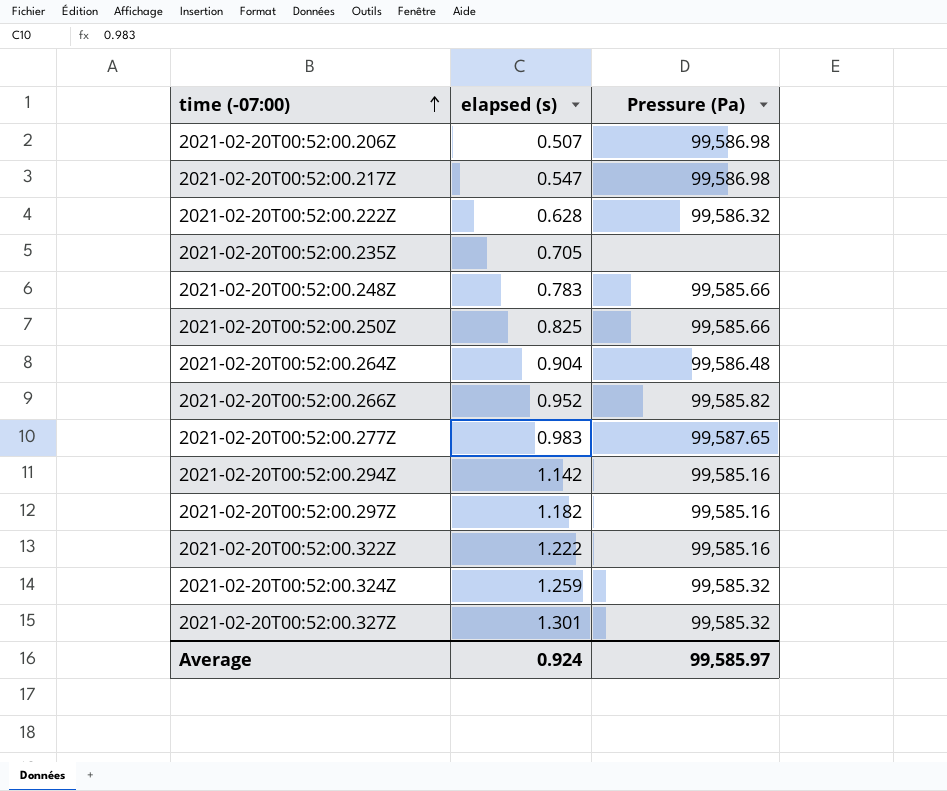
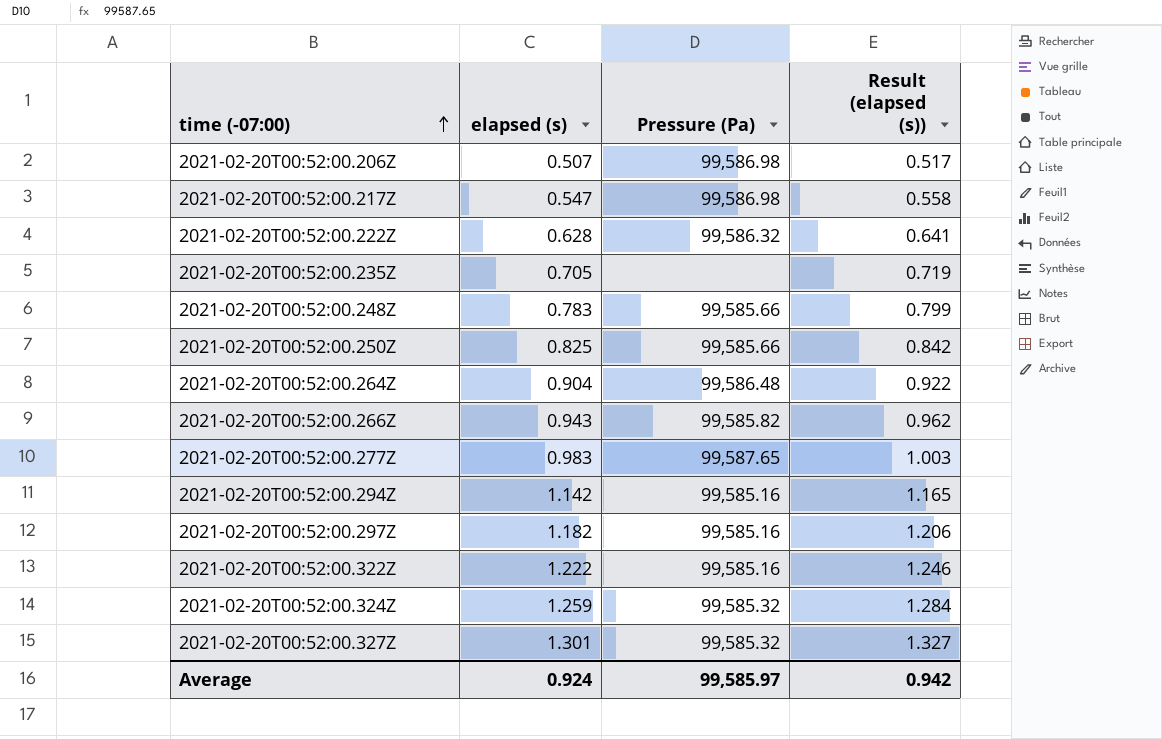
column Result (elapsed (s)) | formula: none -> [elapsed (s)] * 1.02
2021-02-20T00:52:00.266Z | elapsed (s): 0.952 -> 0.943

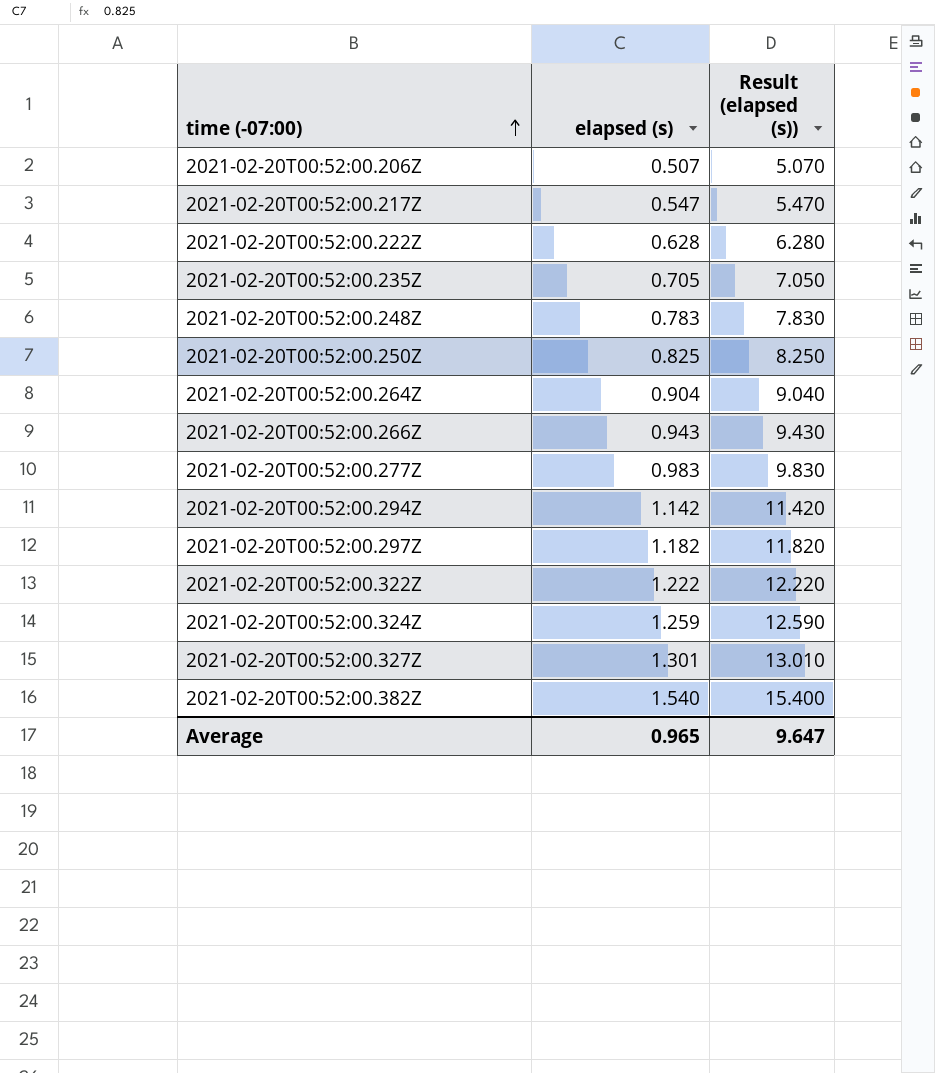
column Pressure (Pa) | position: 3 -> none
column Result (elapsed (s)) | formula: [elapsed (s)] * 1.02 -> [elapsed (s)] * 10
row 2021-02-20T00:52:00.382Z: none -> 1.540 | 15.400
Average | elapsed (s): 0.924 -> 0.965
Average | Result (elapsed (s)): 0.942 -> 9.647

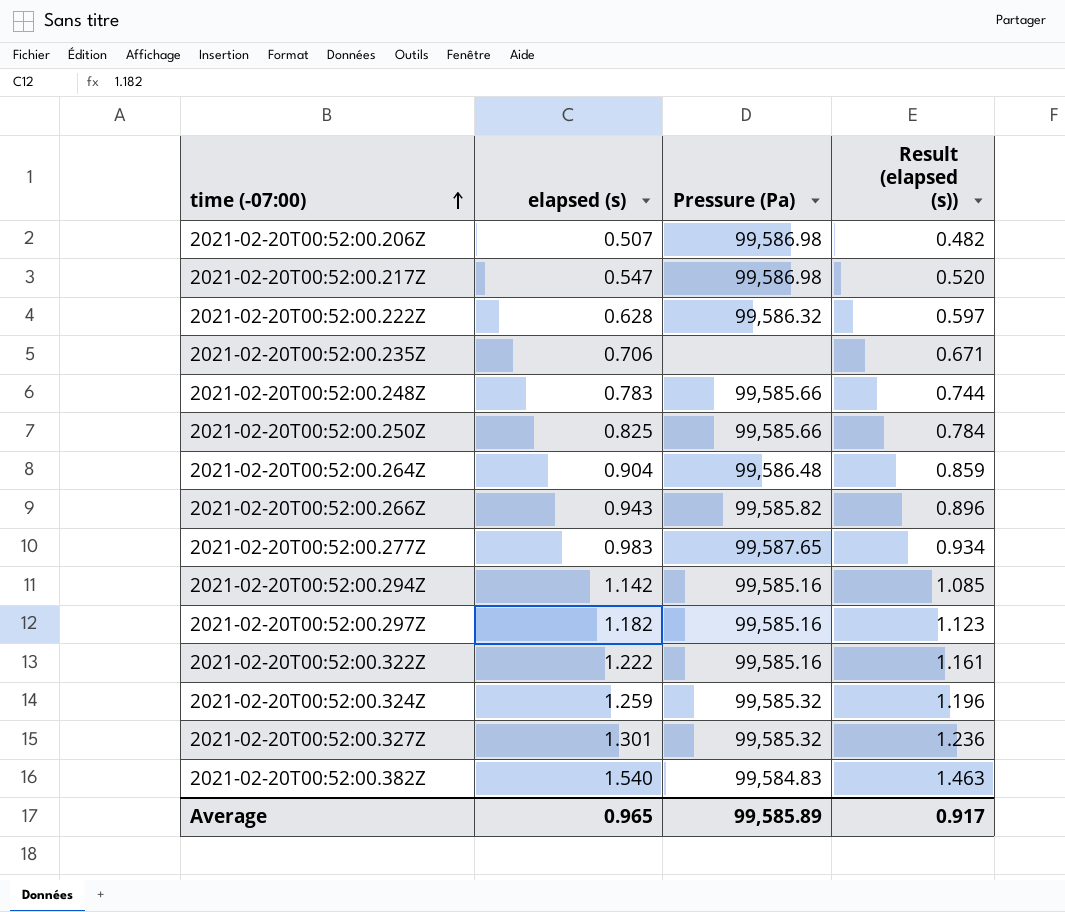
column Pressure (Pa) | position: none -> 3
column Result (elapsed (s)) | formula: [elapsed (s)] * 10 -> [elapsed (s)] * 0.95
2021-02-20T00:52:00.235Z | elapsed (s): 0.705 -> 0.706
Average | Result (elapsed (s)): 9.647 -> 0.917

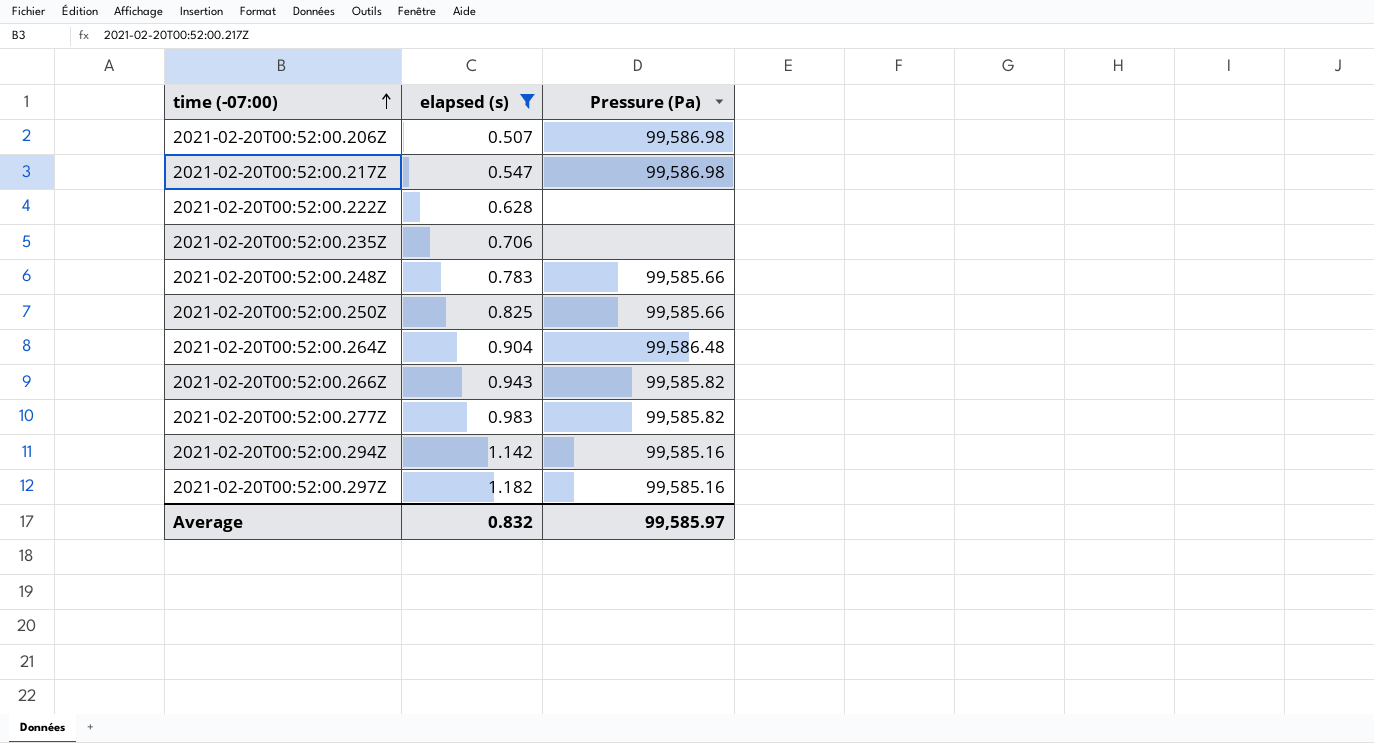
filter: none -> elapsed (s) <= 1.182
column Result (elapsed (s)) | formula: [elapsed (s)] * 0.95 -> none
2021-02-20T00:52:00.222Z | Pressure (Pa): 99,586.32 -> none
2021-02-20T00:52:00.277Z | Pressure (Pa): 99,587.65 -> 99,585.82
Average | elapsed (s): 0.965 -> 0.832
Average | Pressure (Pa): 99,585.89 -> 99,585.97

